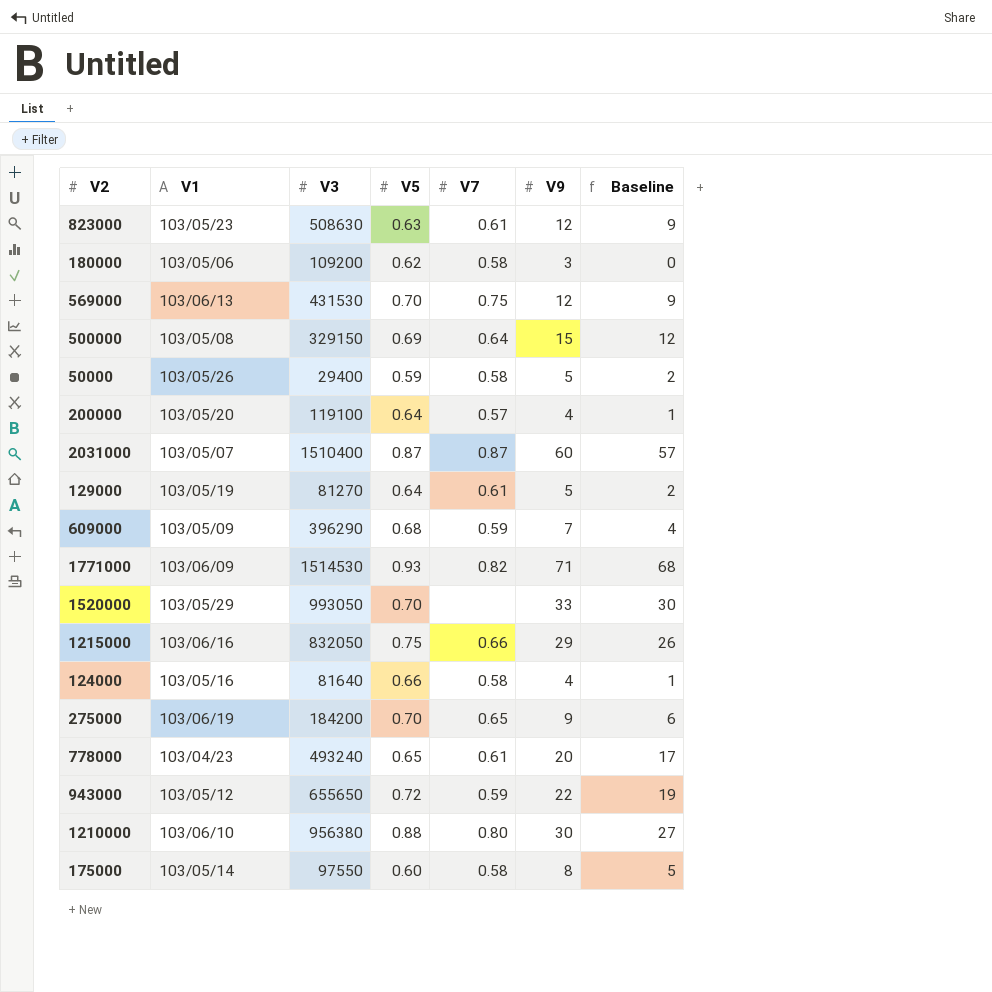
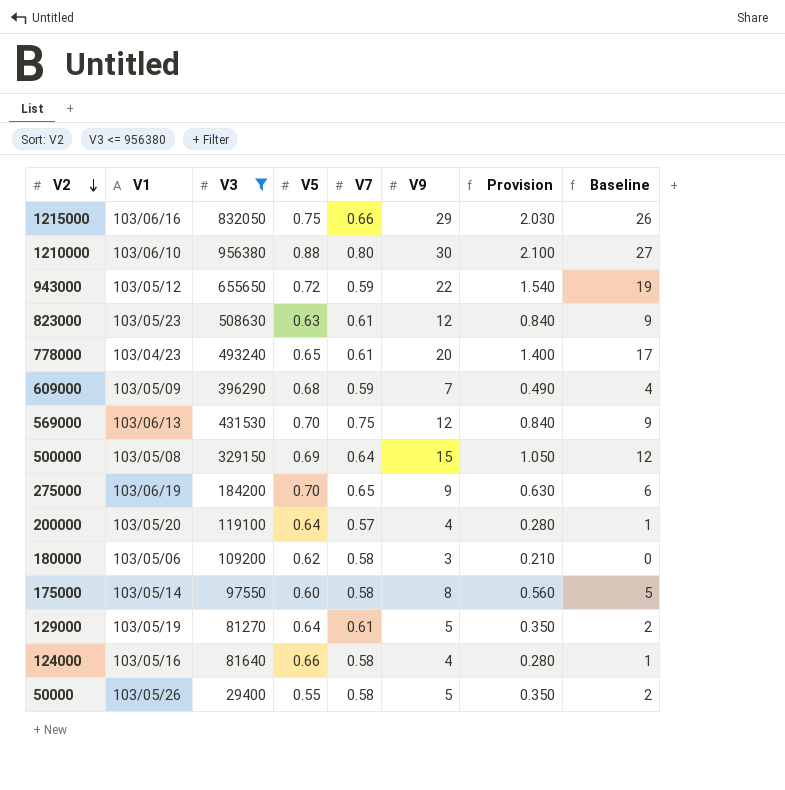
filter: none -> V3 <= 956380
row order: none -> V2 descending
column Provision | formula: none -> [V9] * 0.07
50000 | V5: 0.59 -> 0.55

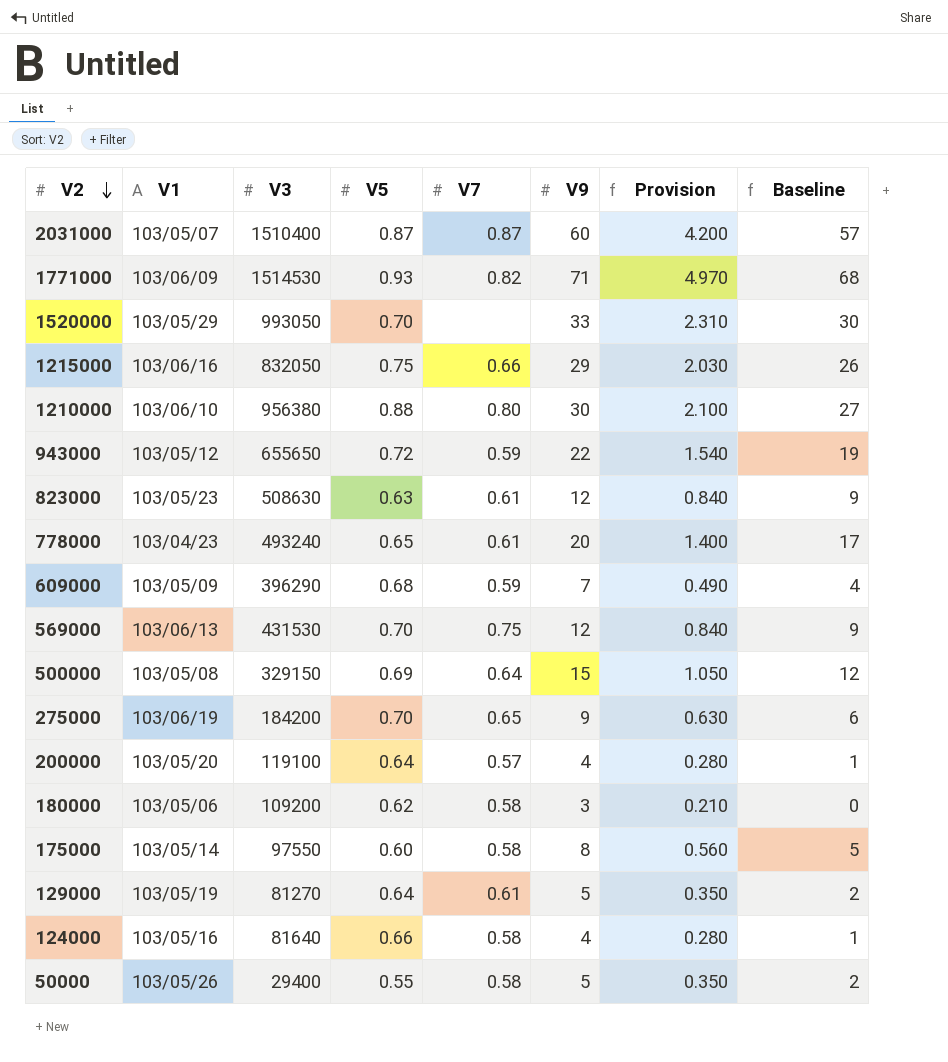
filter: V3 <= 956380 -> none

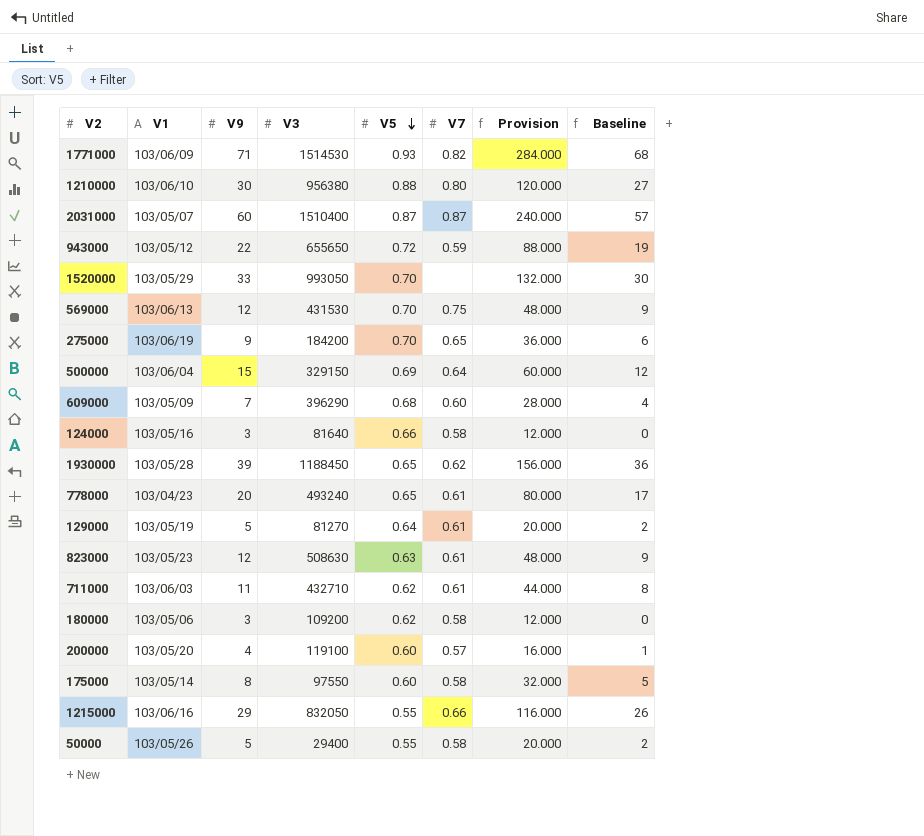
row order: V2 descending -> V5 descending
column V9 | position: 6 -> 3
column Provision | formula: [V9] * 0.07 -> [V9] * 4
500000 | V1: 103/05/08 -> 103/06/04
609000 | V7: 0.59 -> 0.60
124000 | V9: 4 -> 3
124000 | Baseline: 1 -> 0
row 1930000: none -> 103/05/28 | 39 | 1188450 | 0.65 | 0.62 | 156.000 | 36
row 711000: none -> 103/06/03 | 11 | 432710 | 0.62 | 0.61 | 44.000 | 8
200000 | V5: 0.64 -> 0.60
1215000 | V5: 0.75 -> 0.55

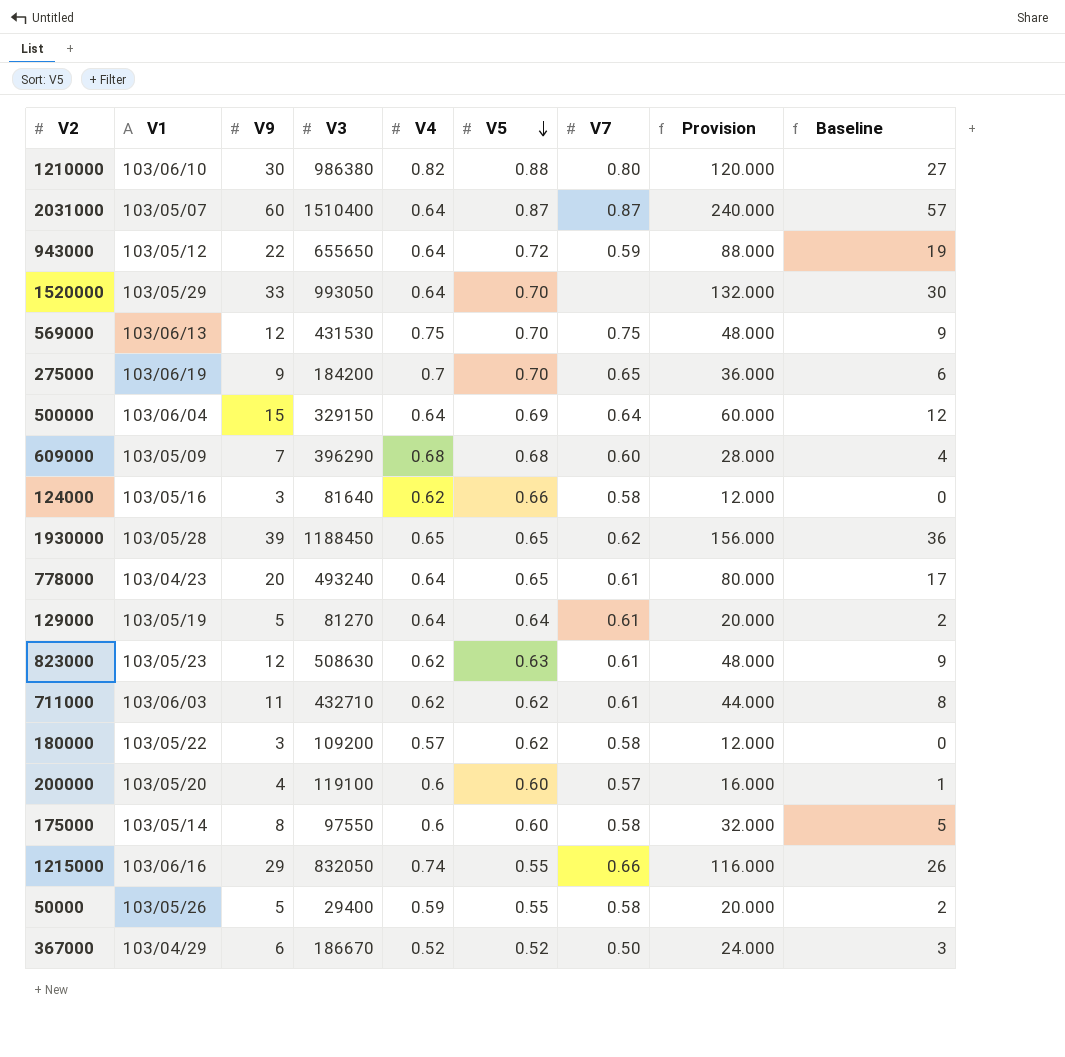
column V4 | position: none -> 5
row 1771000: 103/06/09 | 71 | 1514530 | 0.93 | 0.82 | 284.000 | 68 -> none
1210000 | V3: 956380 -> 986380
180000 | V1: 103/05/06 -> 103/05/22
row 367000: none -> 103/04/29 | 6 | 186670 | 0.52 | 0.52 | 0.50 | 24.000 | 3

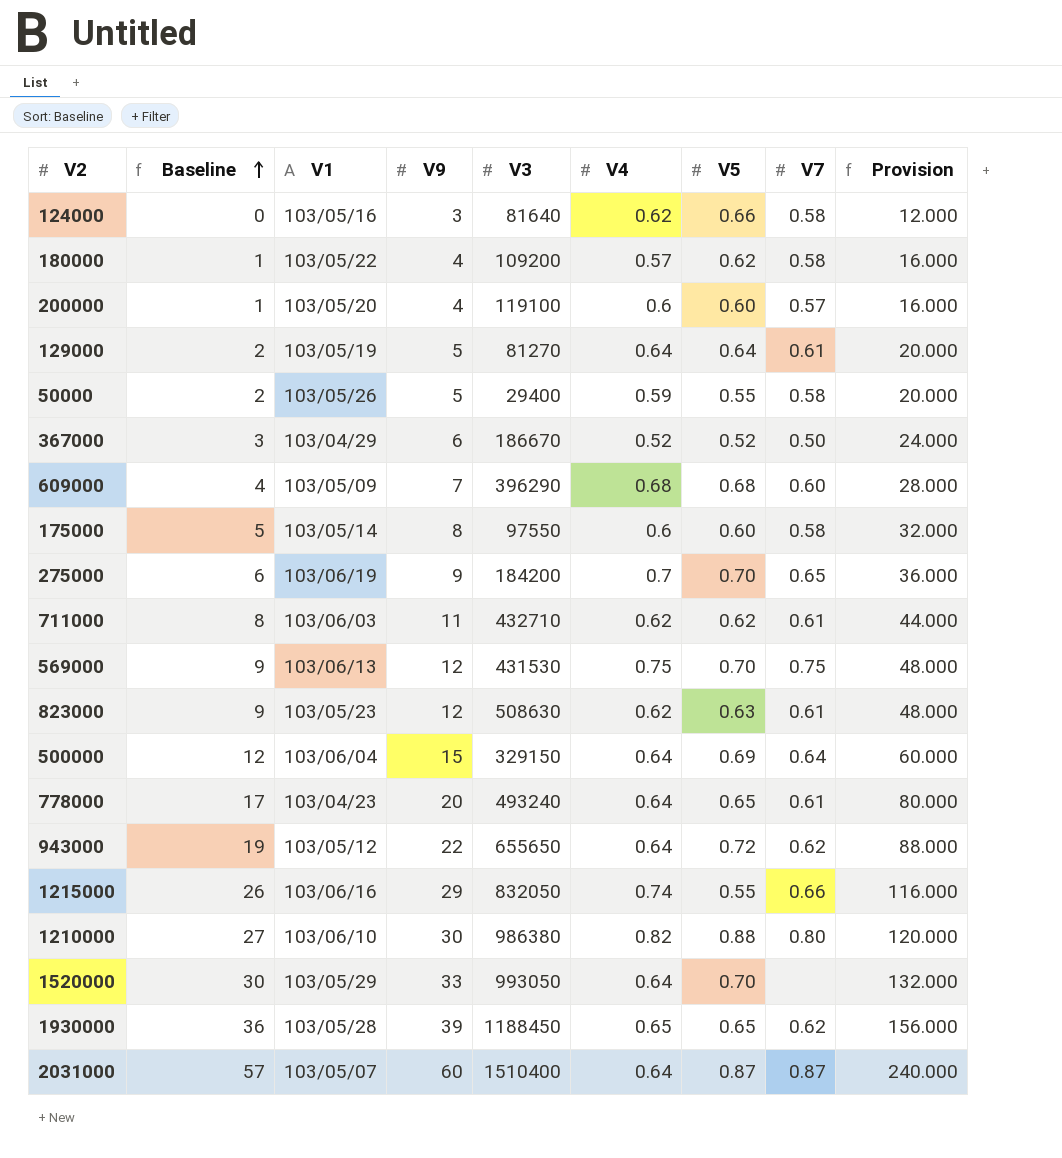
row order: V5 descending -> Baseline ascending
column Baseline | position: 9 -> 2
180000 | Baseline: 0 -> 1
180000 | V9: 3 -> 4
180000 | Provision: 12.000 -> 16.000
943000 | V7: 0.59 -> 0.62

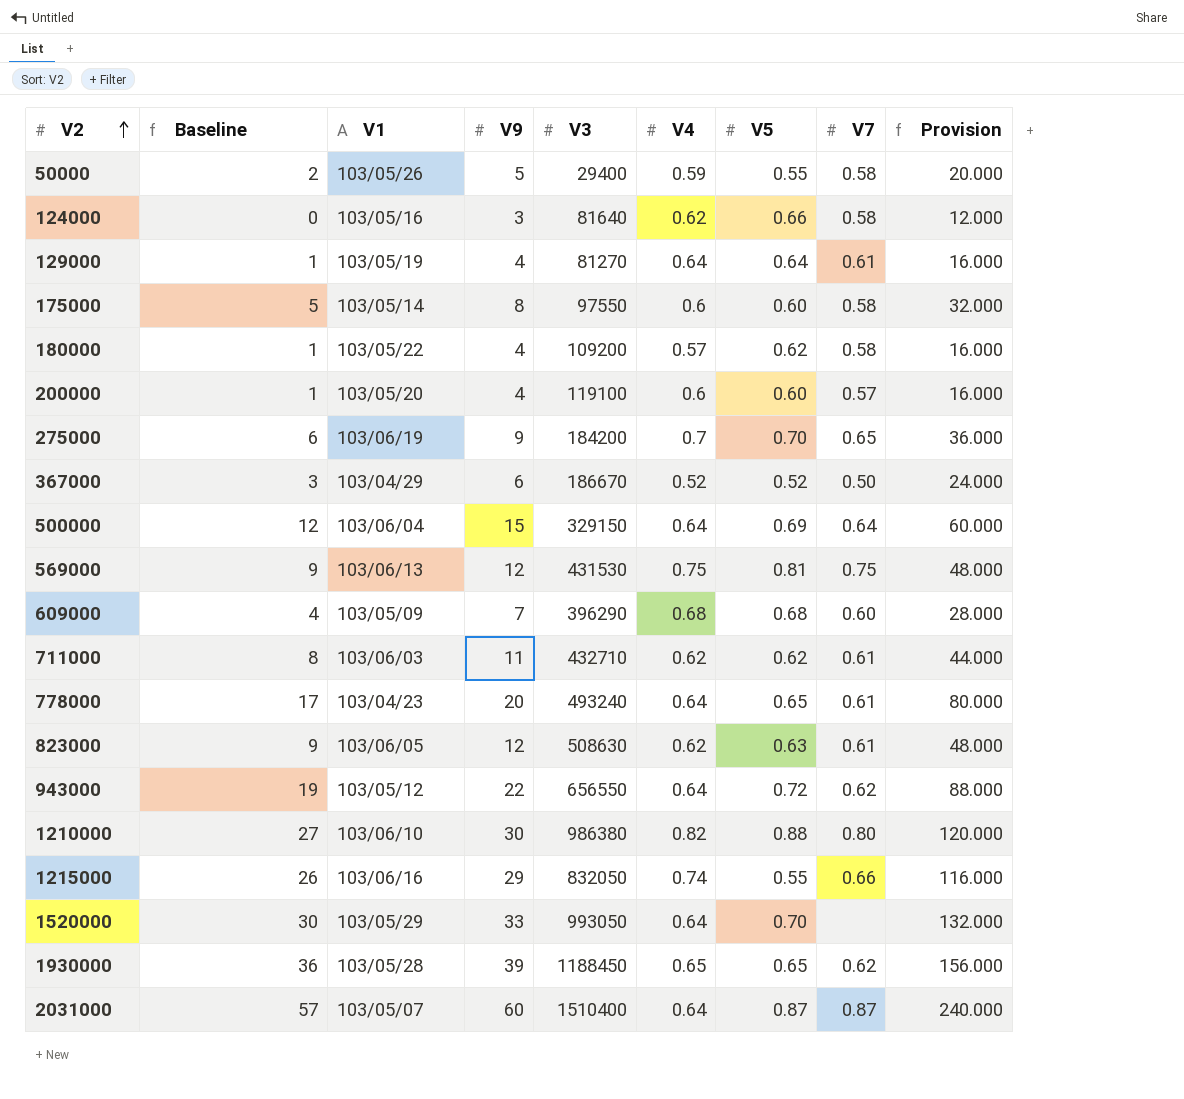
row order: Baseline ascending -> V2 ascending
129000 | Baseline: 2 -> 1
129000 | V9: 5 -> 4
129000 | Provision: 20.000 -> 16.000
569000 | V5: 0.70 -> 0.81
823000 | V1: 103/05/23 -> 103/06/05
943000 | V3: 655650 -> 656550

